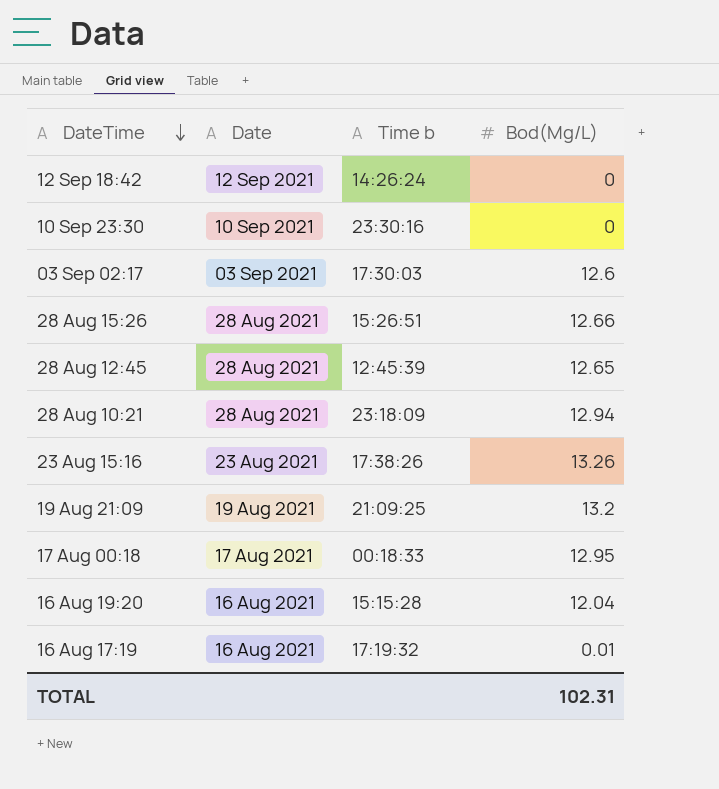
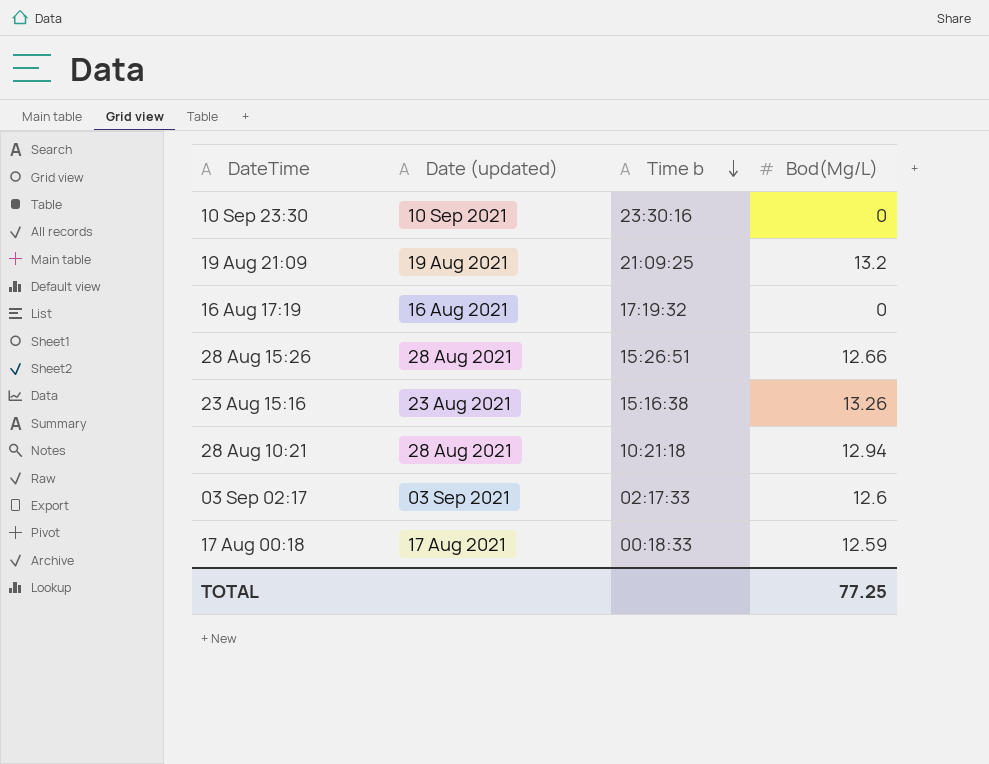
row order: DateTime descending -> Time b descending
column name: Date -> Date (updated)
row 12 Sep 18:42: 12 Sep 2021 | 14:26:24 | 0 -> none
row 28 Aug 12:45: 28 Aug 2021 | 12:45:39 | 12.65 -> none
row 16 Aug 19:20: 16 Aug 2021 | 15:15:28 | 12.04 -> none
16 Aug 17:19 | Bod(Mg/L): 0.01 -> 0
23 Aug 15:16 | Time b: 17:38:26 -> 15:16:38
28 Aug 10:21 | Time b: 23:18:09 -> 10:21:18
03 Sep 02:17 | Time b: 17:30:03 -> 02:17:33
17 Aug 00:18 | Bod(Mg/L): 12.95 -> 12.59
TOTAL | Bod(Mg/L): 102.31 -> 77.25

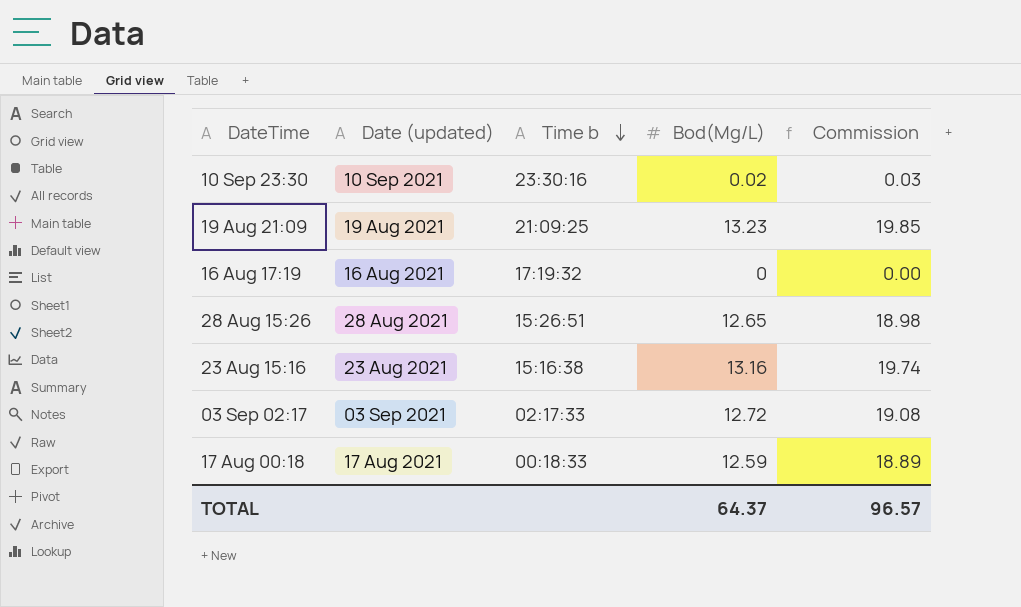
column Commission | formula: none -> [Bod(Mg/L)] * 1.5
row 28 Aug 10:21: 28 Aug 2021 | 10:21:18 | 12.94 -> none
10 Sep 23:30 | Bod(Mg/L): 0 -> 0.02
19 Aug 21:09 | Bod(Mg/L): 13.2 -> 13.23
28 Aug 15:26 | Bod(Mg/L): 12.66 -> 12.65
23 Aug 15:16 | Bod(Mg/L): 13.26 -> 13.16
03 Sep 02:17 | Bod(Mg/L): 12.6 -> 12.72
TOTAL | Bod(Mg/L): 77.25 -> 64.37

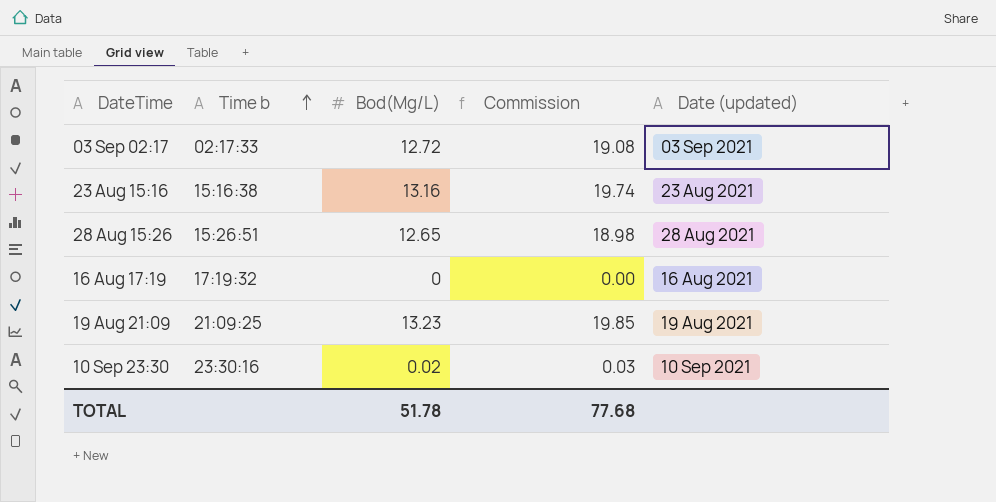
row order: Time b descending -> Time b ascending
column Date (updated) | position: 2 -> 5
row 17 Aug 00:18: 17 Aug 2021 | 00:18:33 | 12.59 | 18.89 -> none
TOTAL | Bod(Mg/L): 64.37 -> 51.78
TOTAL | Commission: 96.57 -> 77.68

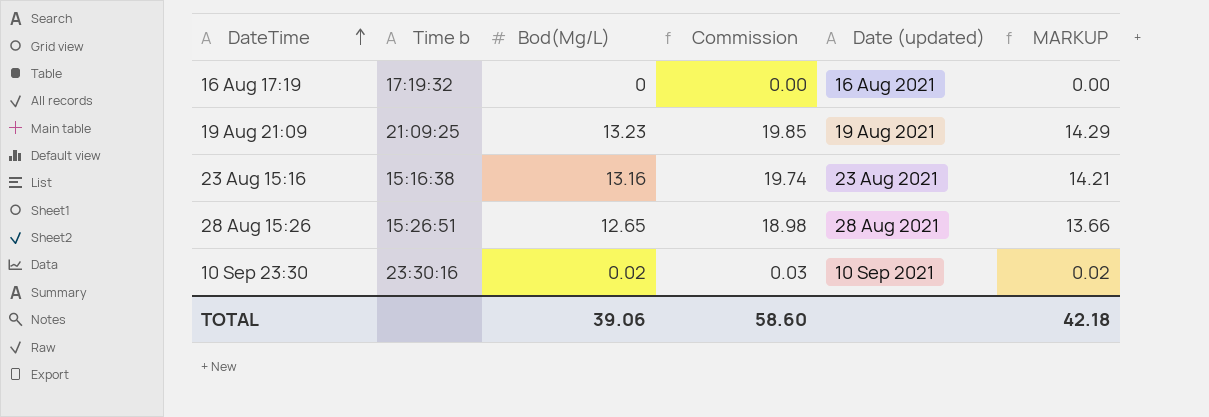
row order: Time b ascending -> DateTime ascending
column MARKUP | formula: none -> [Bod(Mg/L)] * 1.08
row 03 Sep 02:17: 02:17:33 | 12.72 | 19.08 | 03 Sep 2021 -> none
TOTAL | Bod(Mg/L): 51.78 -> 39.06
TOTAL | Commission: 77.68 -> 58.60

